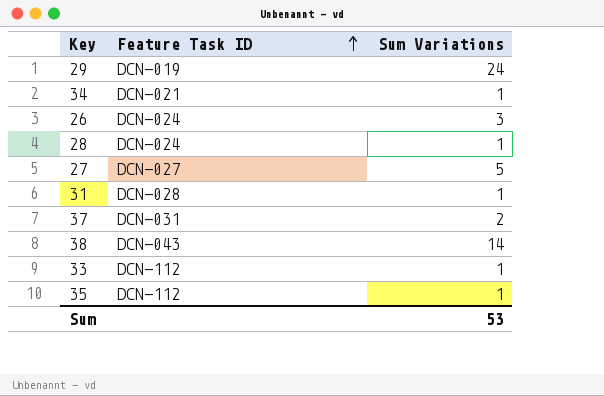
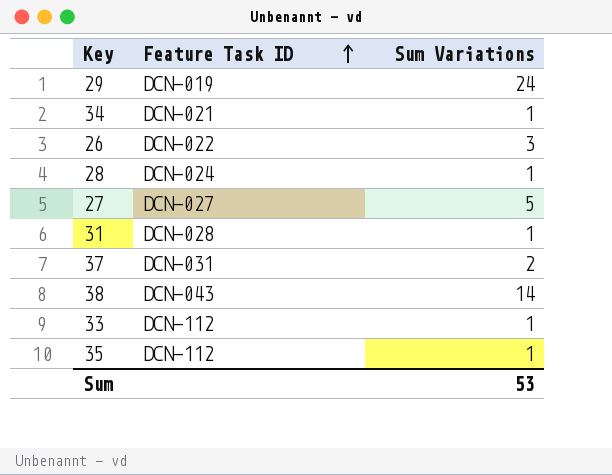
26 | Feature Task ID: DCN-024 -> DCN-022

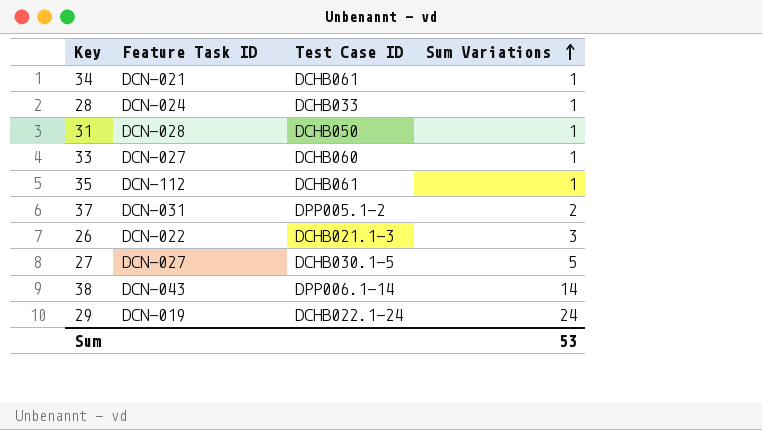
row order: Feature Task ID ascending -> Sum Variations ascending
column Test Case ID | position: none -> 3
33 | Feature Task ID: DCN-112 -> DCN-027

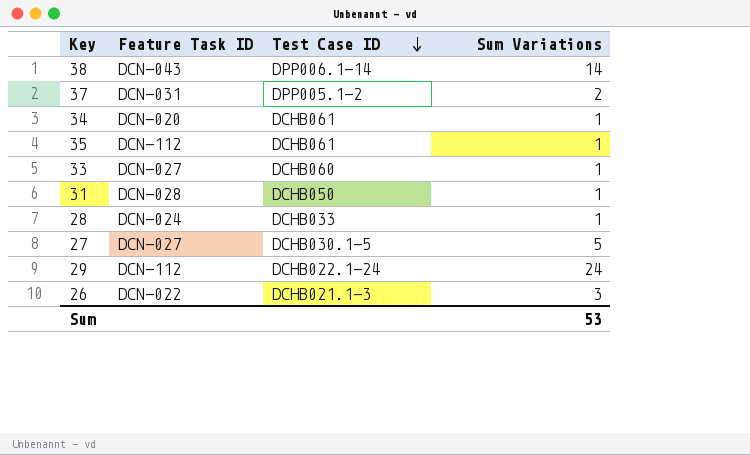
row order: Sum Variations ascending -> Test Case ID descending
34 | Feature Task ID: DCN-021 -> DCN-020
29 | Feature Task ID: DCN-019 -> DCN-112

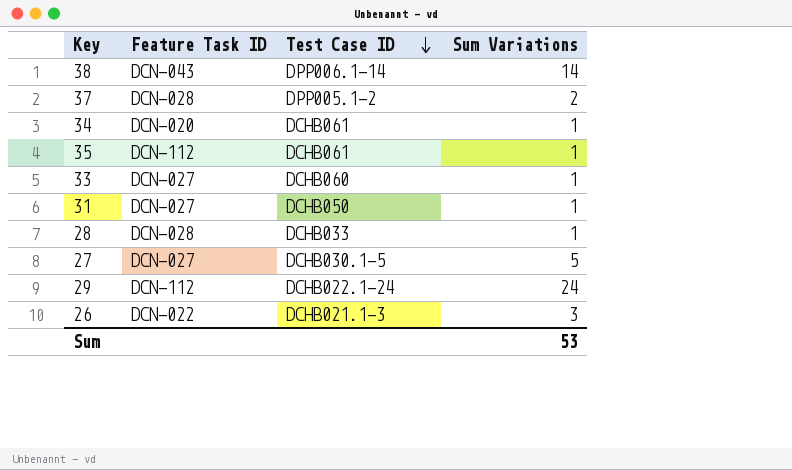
37 | Feature Task ID: DCN-031 -> DCN-028
31 | Feature Task ID: DCN-028 -> DCN-027
28 | Feature Task ID: DCN-024 -> DCN-028

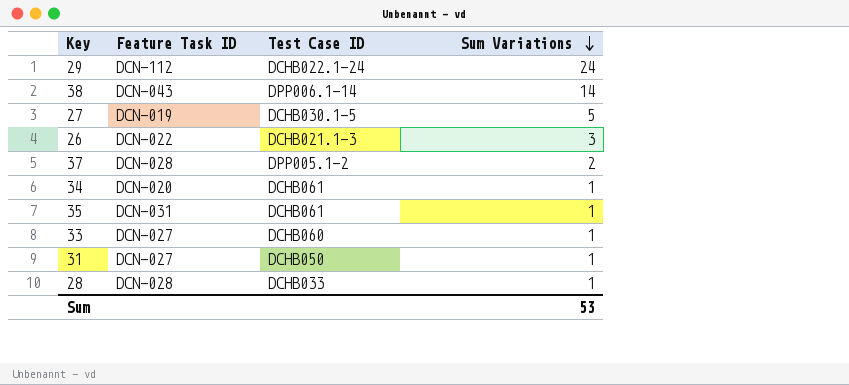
row order: Test Case ID descending -> Sum Variations descending
27 | Feature Task ID: DCN-027 -> DCN-019
35 | Feature Task ID: DCN-112 -> DCN-031

